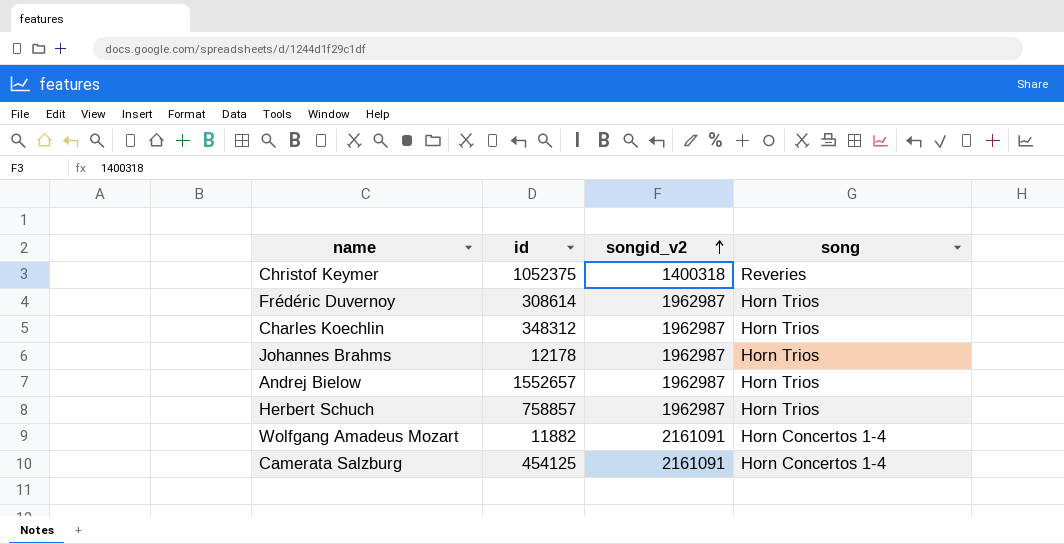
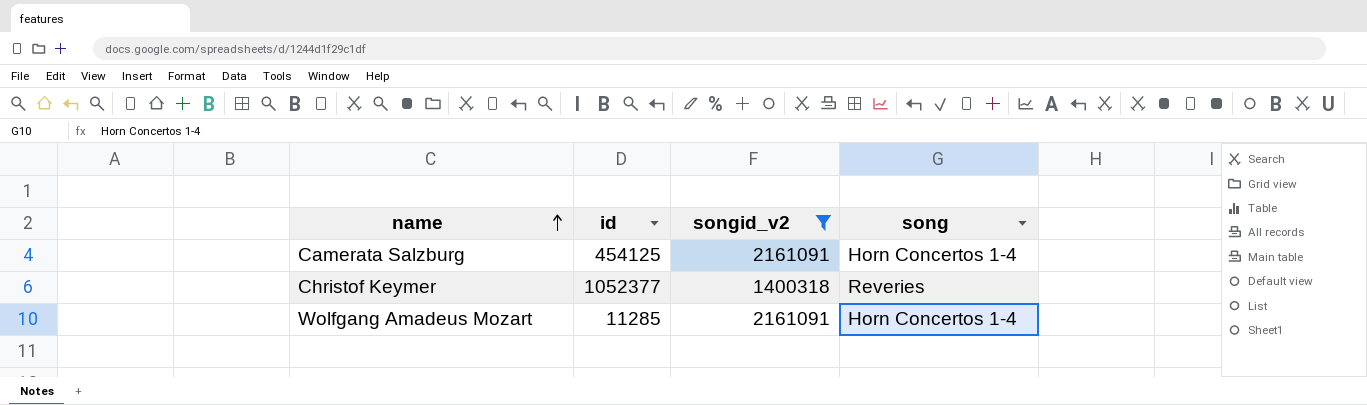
filter: none -> songid_v2 != 1962987
row order: songid_v2 ascending -> name ascending
Christof Keymer | id: 1052375 -> 1052377
Wolfgang Amadeus Mozart | id: 11882 -> 11285

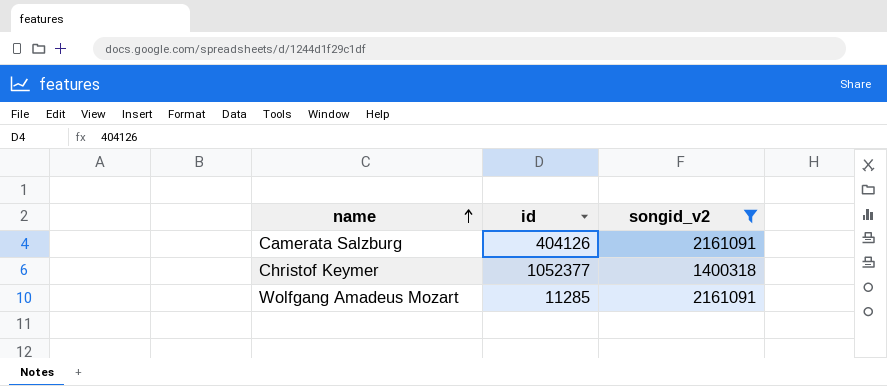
column song | position: 4 -> none
Camerata Salzburg | id: 454125 -> 404126

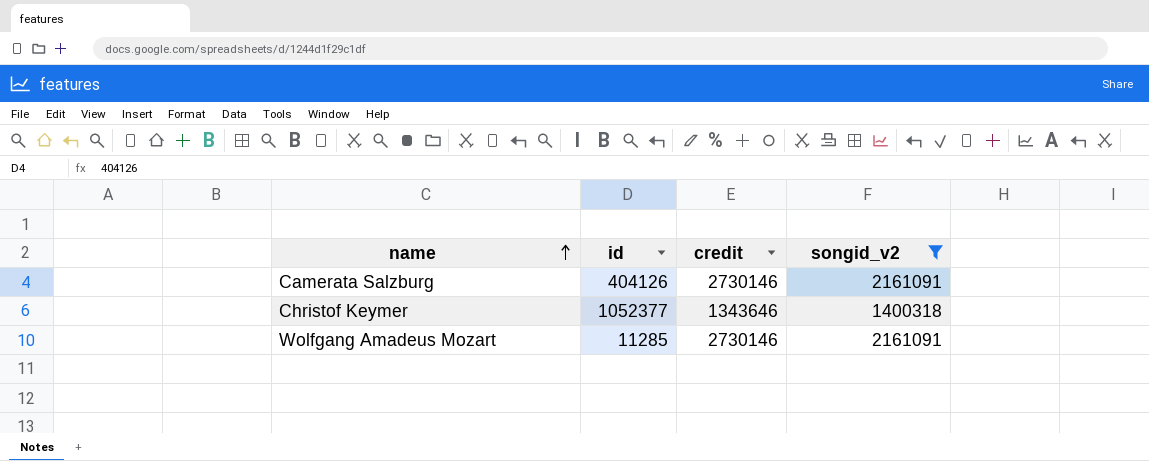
column credit | position: none -> 3

